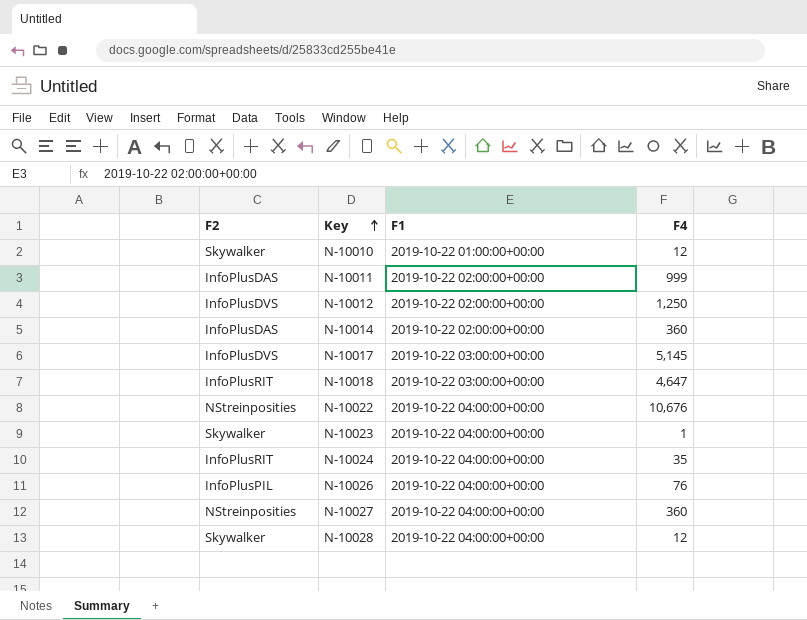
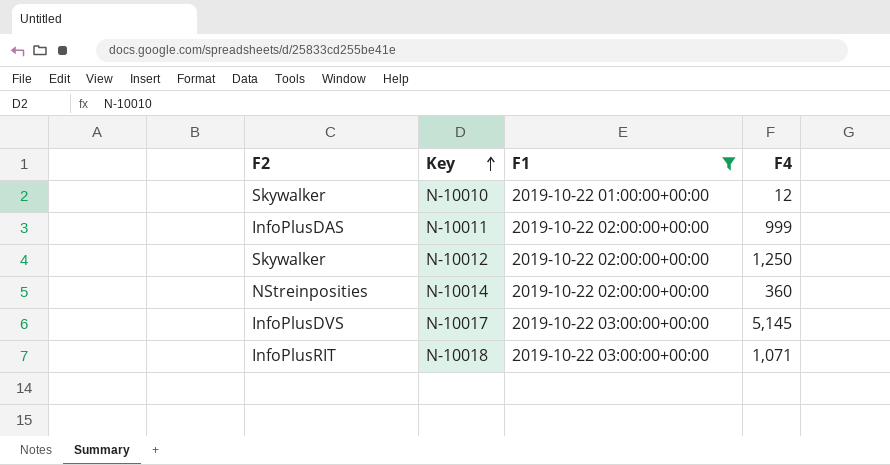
filter: none -> F1 != 2019-10-22 04:00:00+00:00
N-10012 | F2: InfoPlusDVS -> Skywalker
N-10014 | F2: InfoPlusDAS -> NStreinposities
N-10018 | F4: 4,647 -> 1,071

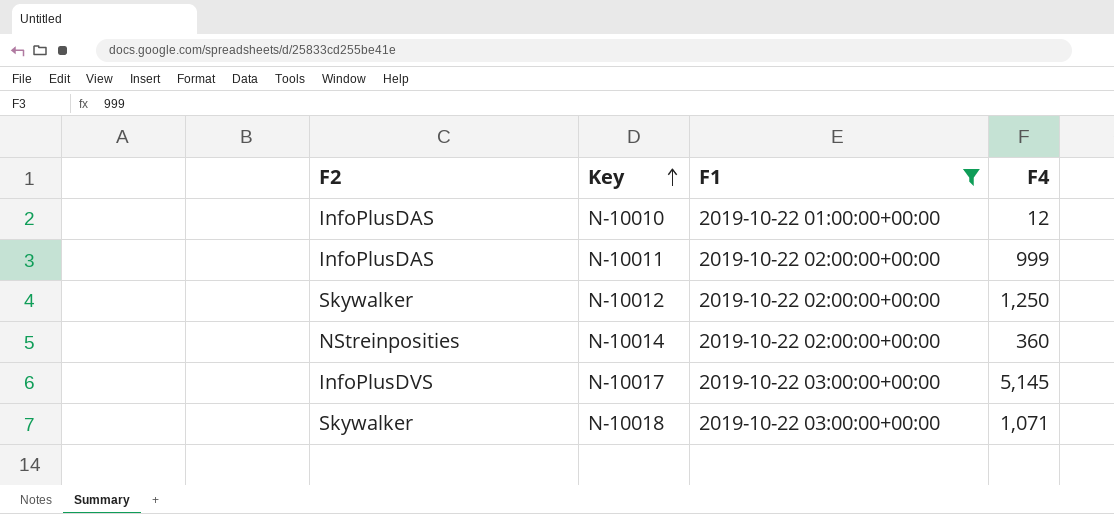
N-10010 | F2: Skywalker -> InfoPlusDAS
N-10018 | F2: InfoPlusRIT -> Skywalker

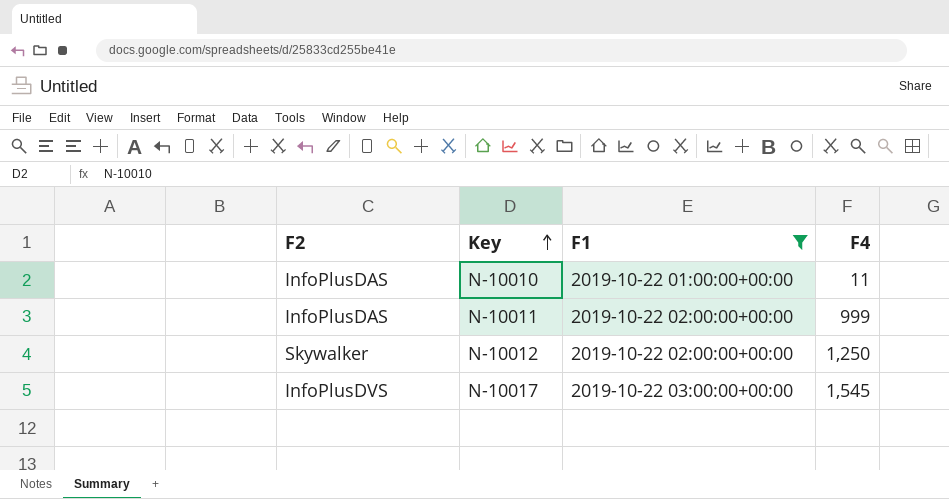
row N-10014: NStreinposities | 2019-10-22 02:00:00+00:00 | 360 -> none
row N-10018: Skywalker | 2019-10-22 03:00:00+00:00 | 1,071 -> none
N-10010 | F4: 12 -> 11
N-10017 | F4: 5,145 -> 1,545

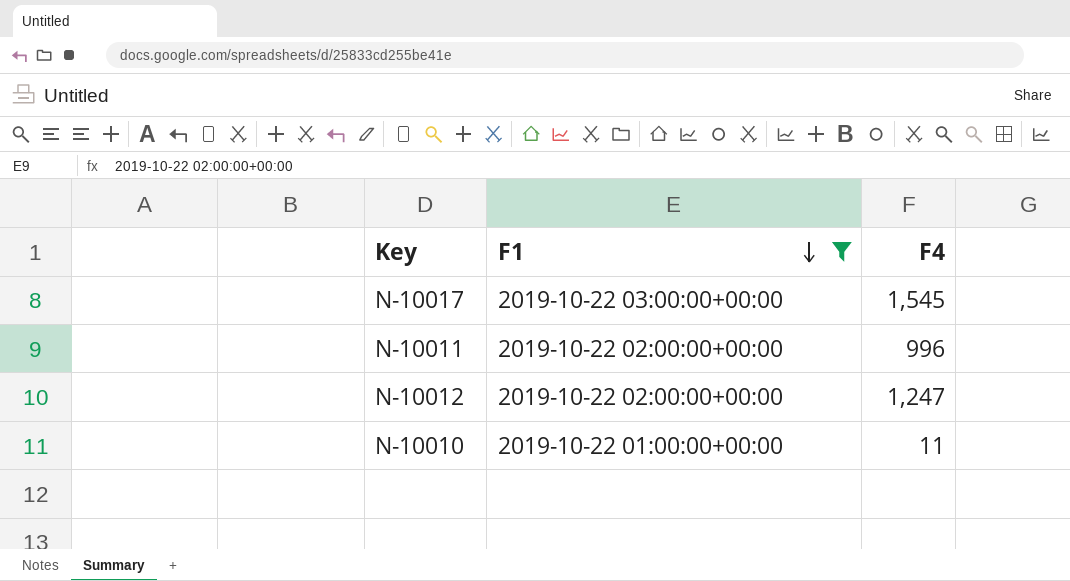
row order: Key ascending -> F1 descending
column F2 | position: 1 -> none
N-10011 | F4: 999 -> 996
N-10012 | F4: 1,250 -> 1,247

